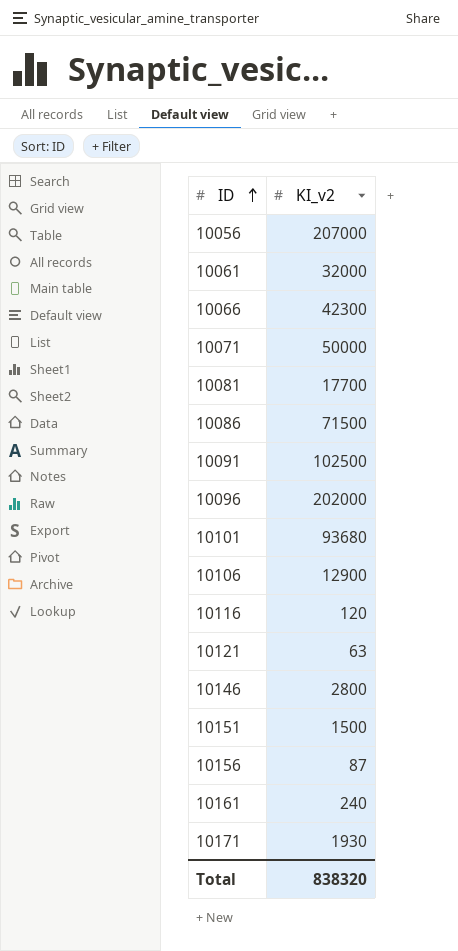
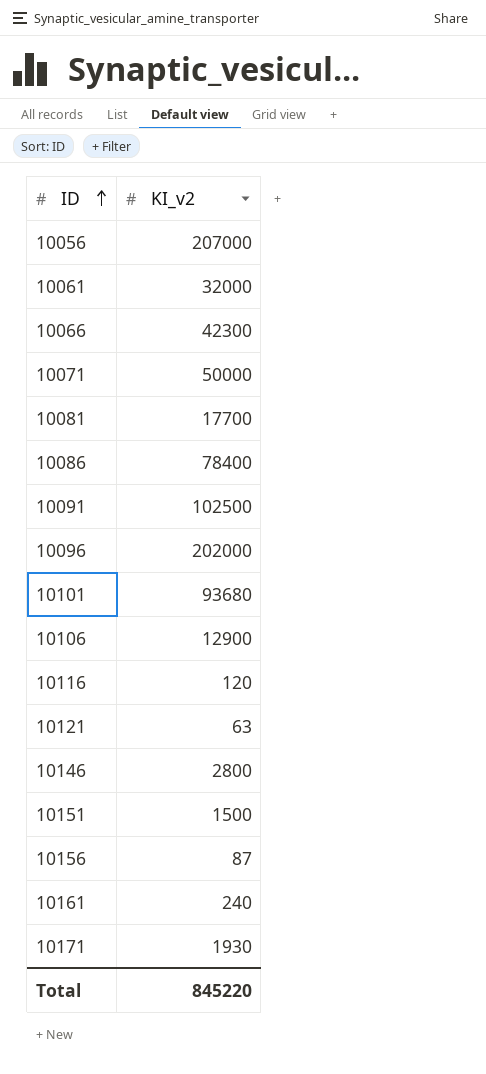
10086 | KI_v2: 71500 -> 78400
Total | KI_v2: 838320 -> 845220

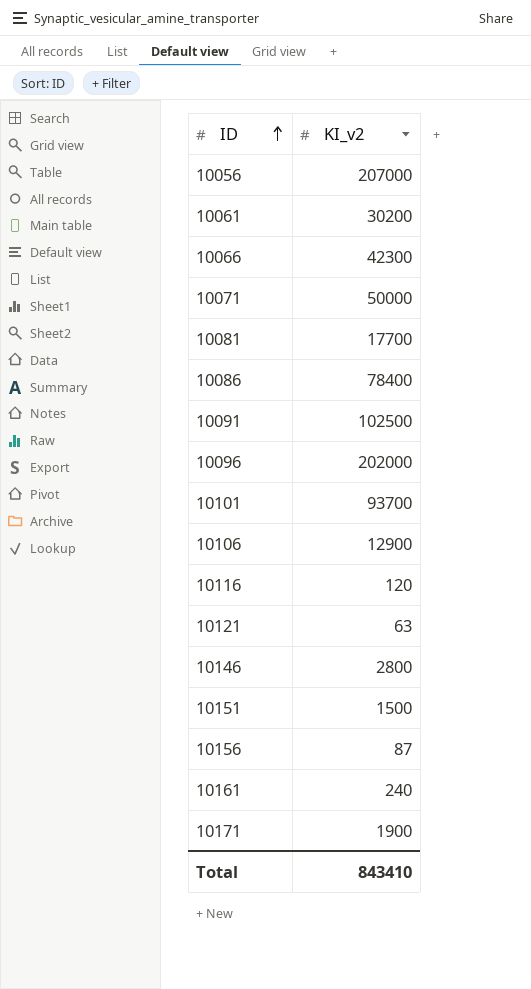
10061 | KI_v2: 32000 -> 30200
10101 | KI_v2: 93680 -> 93700
10171 | KI_v2: 1930 -> 1900
Total | KI_v2: 845220 -> 843410

